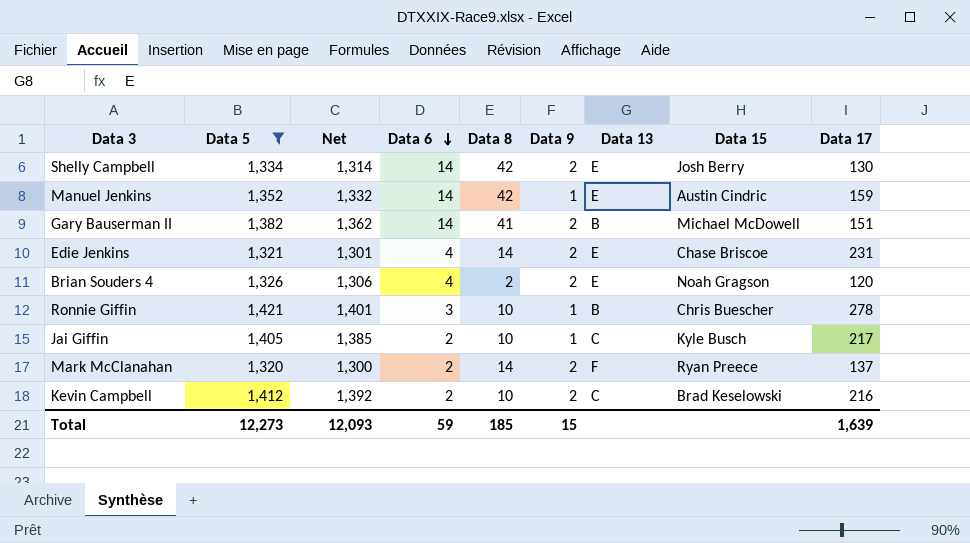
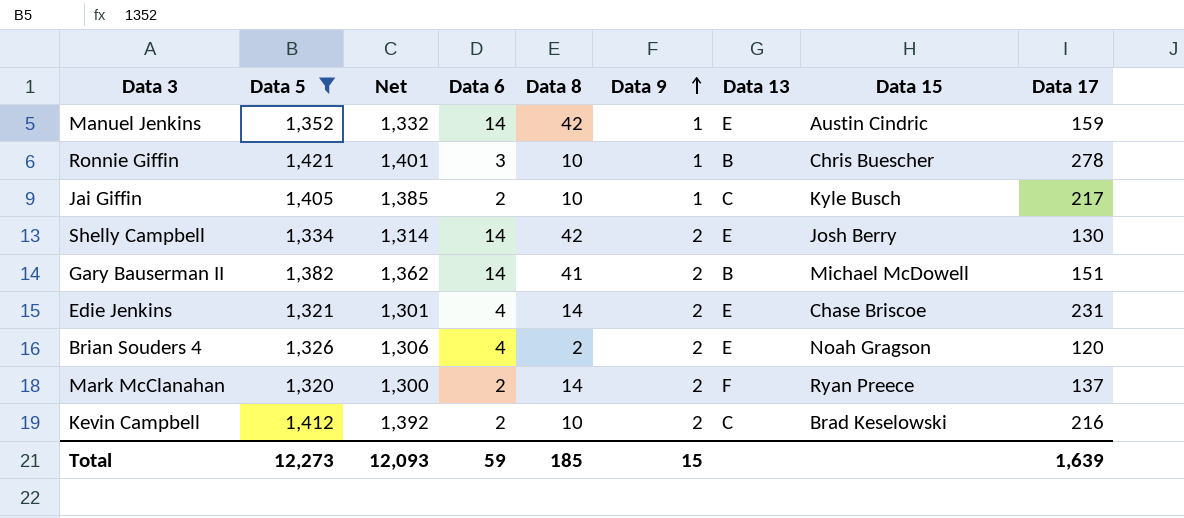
row order: Data 6 descending -> Data 9 ascending

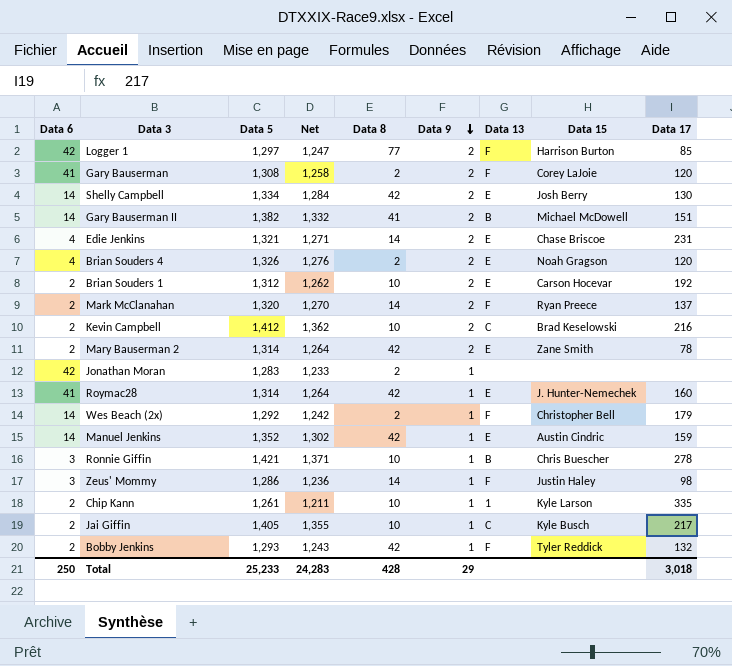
filter: Data 5 >= 1,320 -> none
row order: Data 9 ascending -> Data 9 descending
column Data 6 | position: 4 -> 1
column Net | formula: [Data 5] - 20 -> [Data 5] - 50
Total | Data 6: 59 -> 250
Total | Data 5: 12,273 -> 25,233
Total | Net: 12,093 -> 24,283
Total | Data 8: 185 -> 428
Total | Data 9: 15 -> 29
Total | Data 17: 1,639 -> 3,018

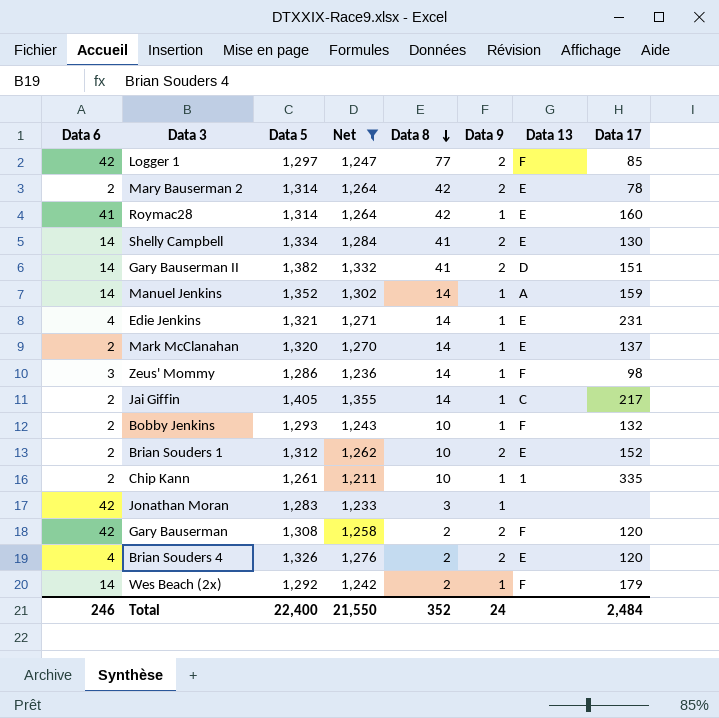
filter: none -> Net <= 1,355
row order: Data 9 descending -> Data 8 descending
column Data 15 | position: 8 -> none
Shelly Campbell | Data 8: 42 -> 41
Gary Bauserman II | Data 13: B -> D
Manuel Jenkins | Data 8: 42 -> 14
Manuel Jenkins | Data 13: E -> A
Edie Jenkins | Data 9: 2 -> 1
Mark McClanahan | Data 9: 2 -> 1
Mark McClanahan | Data 13: F -> E
Jai Giffin | Data 8: 10 -> 14
Bobby Jenkins | Data 8: 42 -> 10
Brian Souders 1 | Data 17: 192 -> 152
Jonathan Moran | Data 8: 2 -> 3
Gary Bauserman | Data 6: 41 -> 42
Total | Data 6: 250 -> 246
Total | Data 5: 25,233 -> 22,400
Total | Net: 24,283 -> 21,550
Total | Data 8: 428 -> 352
Total | Data 9: 29 -> 24
Total | Data 17: 3,018 -> 2,484

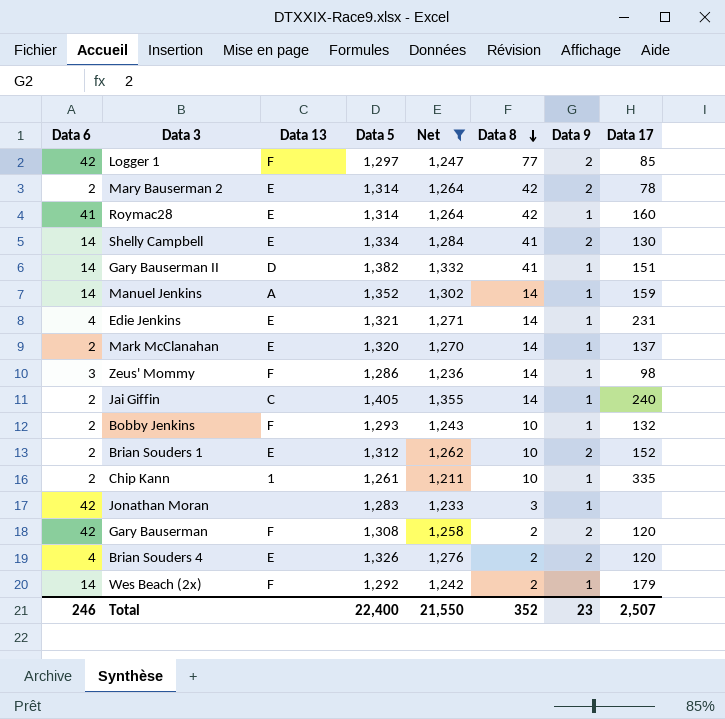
column Data 13 | position: 7 -> 3
Gary Bauserman II | Data 9: 2 -> 1
Jai Giffin | Data 17: 217 -> 240
Total | Data 9: 24 -> 23
Total | Data 17: 2,484 -> 2,507

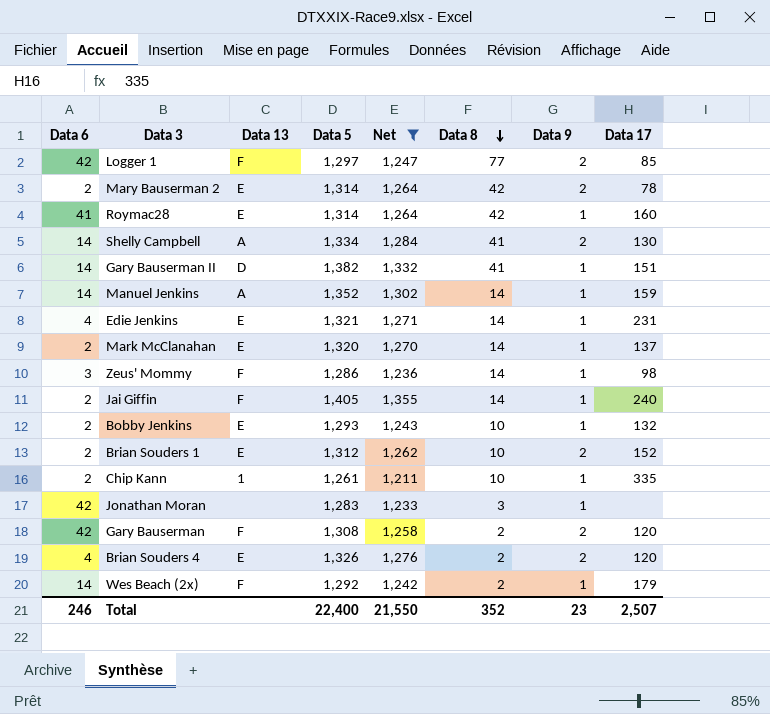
Shelly Campbell | Data 13: E -> A
Jai Giffin | Data 13: C -> F
Bobby Jenkins | Data 13: F -> E

